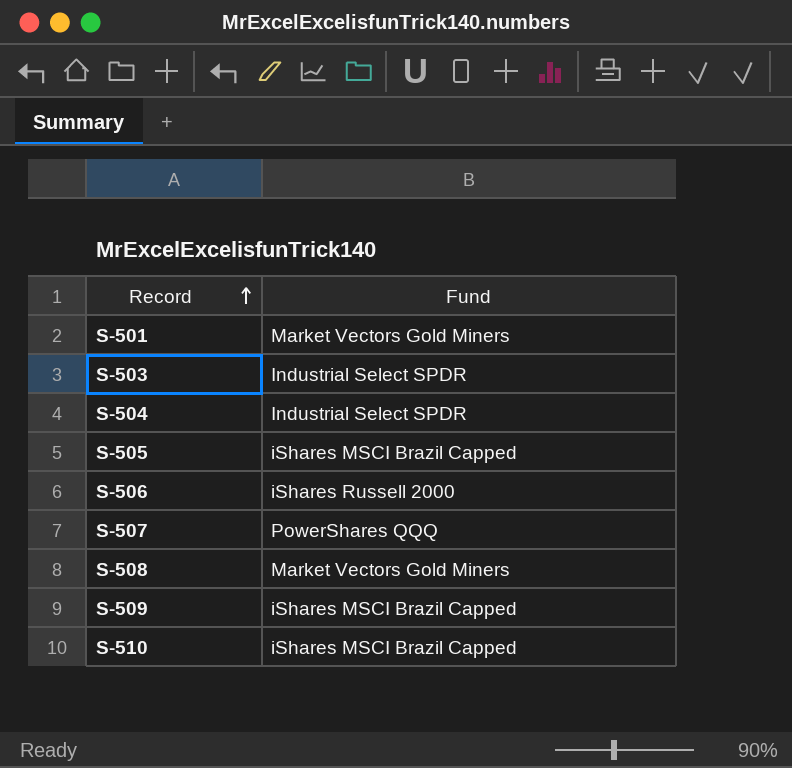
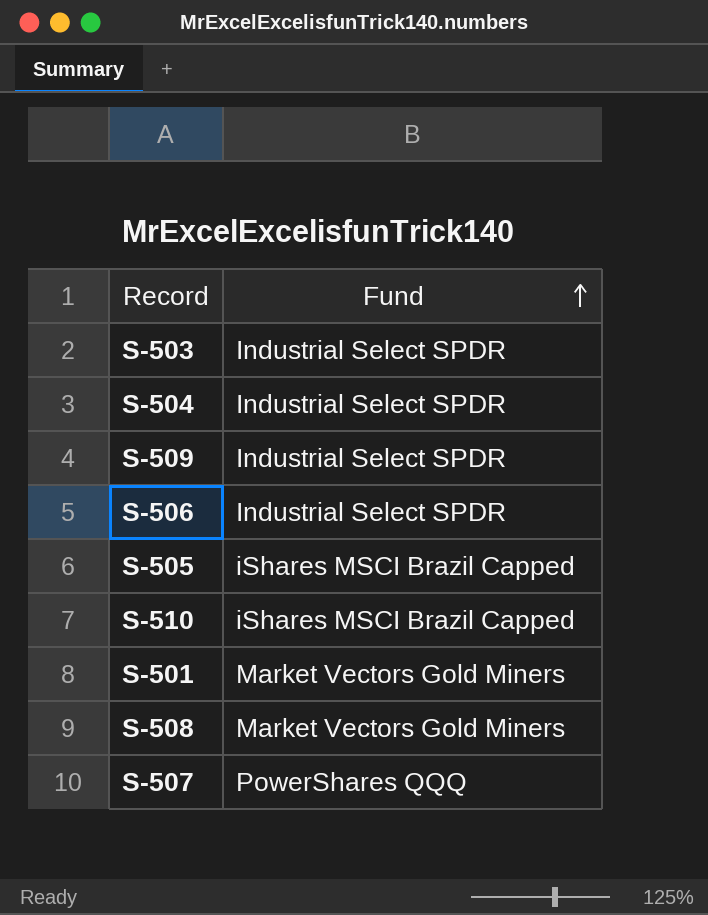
row order: Record ascending -> Fund ascending
S-509 | Fund: iShares MSCI Brazil Capped -> Industrial Select SPDR
S-506 | Fund: iShares Russell 2000 -> Industrial Select SPDR

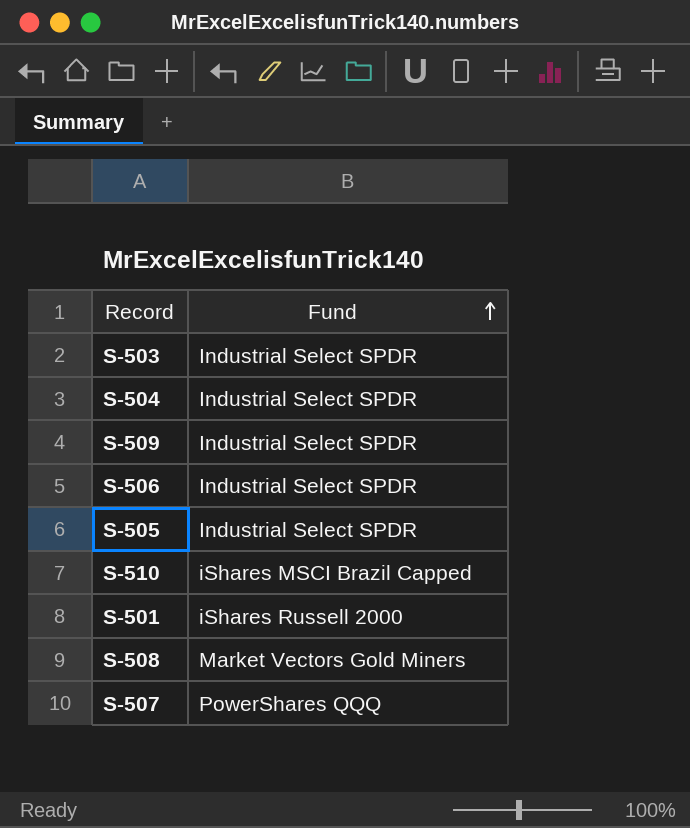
S-505 | Fund: iShares MSCI Brazil Capped -> Industrial Select SPDR
S-501 | Fund: Market Vectors Gold Miners -> iShares Russell 2000

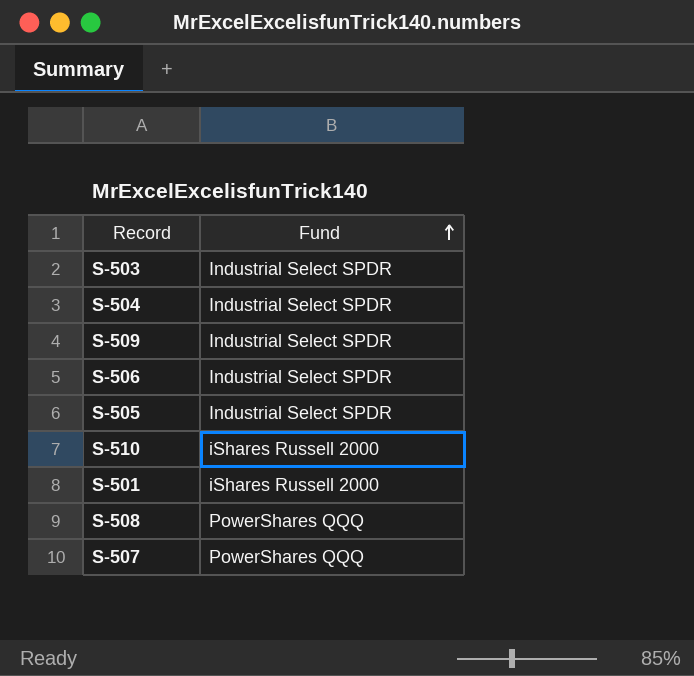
S-510 | Fund: iShares MSCI Brazil Capped -> iShares Russell 2000
S-508 | Fund: Market Vectors Gold Miners -> PowerShares QQQ

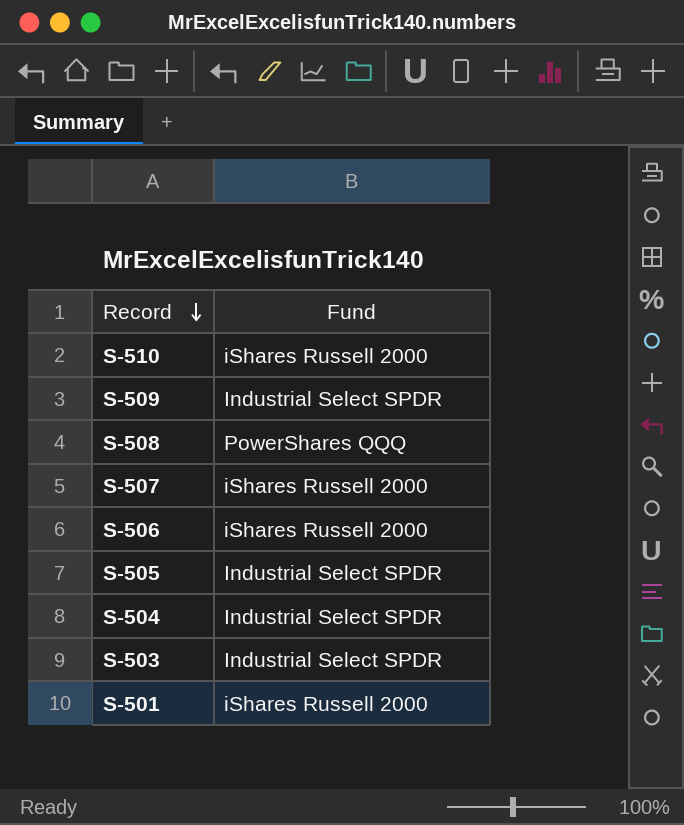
row order: Fund ascending -> Record descending
S-507 | Fund: PowerShares QQQ -> iShares Russell 2000
S-506 | Fund: Industrial Select SPDR -> iShares Russell 2000

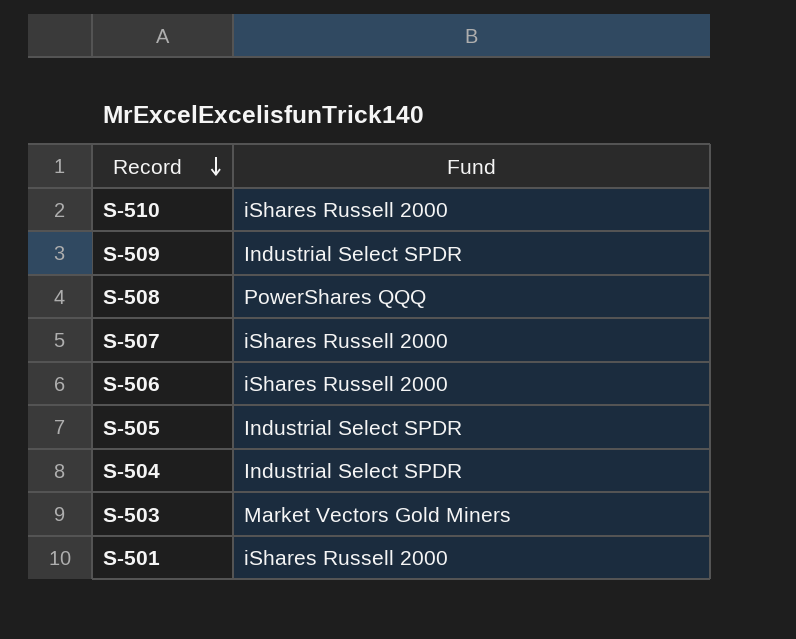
S-503 | Fund: Industrial Select SPDR -> Market Vectors Gold Miners

